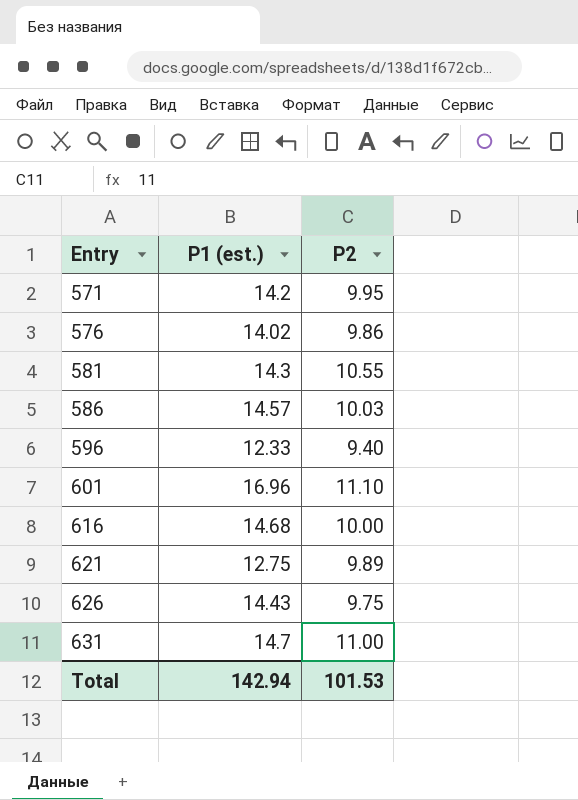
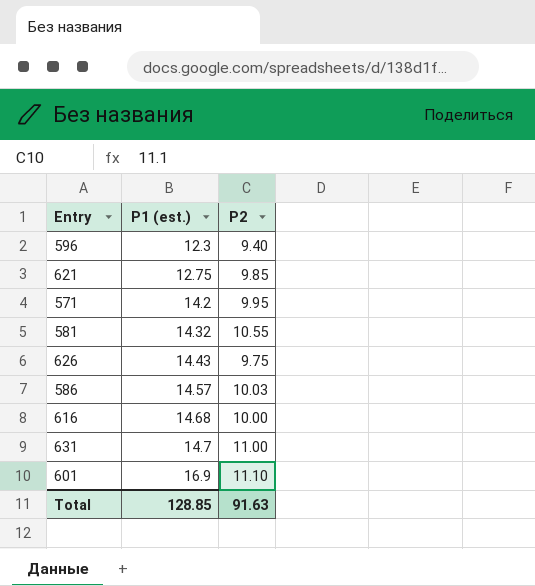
row order: Entry ascending -> P1 (est.) ascending
row 576: 14.02 | 9.86 -> none
596 | P1 (est.): 12.33 -> 12.3
621 | P2: 9.89 -> 9.85
581 | P1 (est.): 14.3 -> 14.32
601 | P1 (est.): 16.96 -> 16.9
Total | P1 (est.): 142.94 -> 128.85
Total | P2: 101.53 -> 91.63

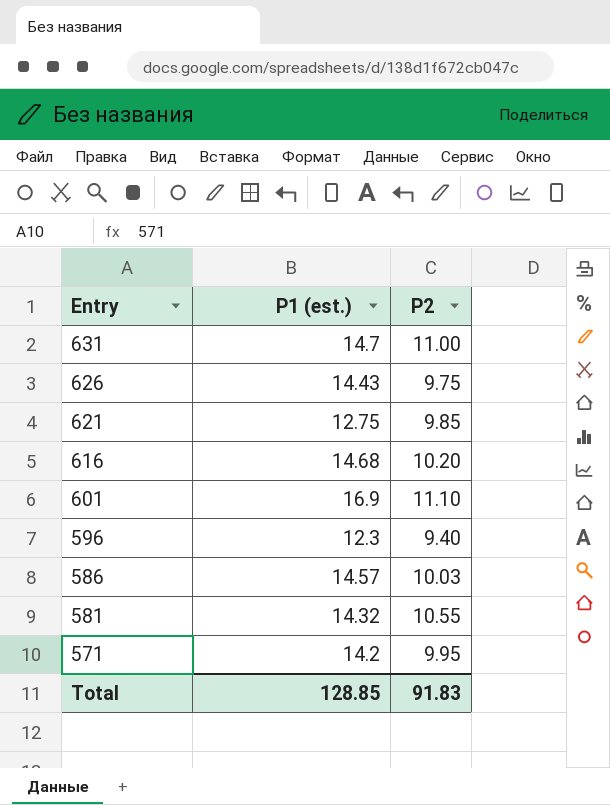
row order: P1 (est.) ascending -> Entry descending
616 | P2: 10.00 -> 10.20
Total | P2: 91.63 -> 91.83

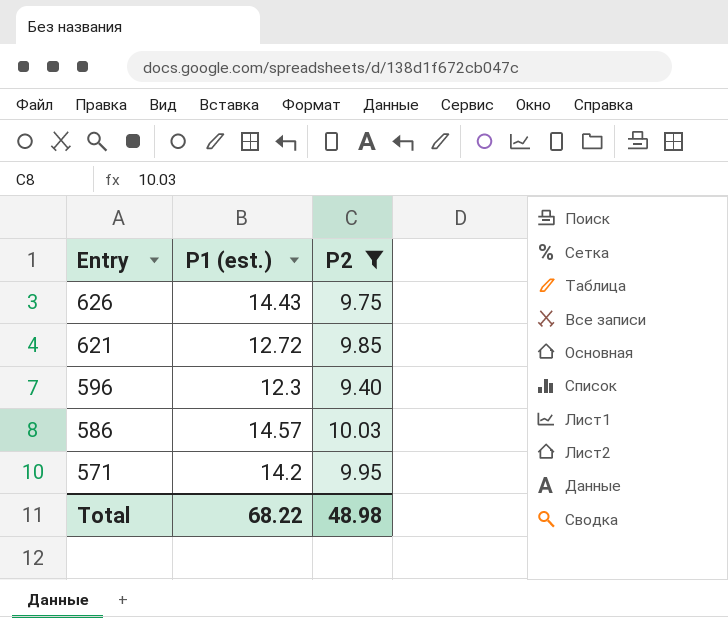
filter: none -> P2 <= 10.03
621 | P1 (est.): 12.75 -> 12.72
Total | P1 (est.): 128.85 -> 68.22
Total | P2: 91.83 -> 48.98

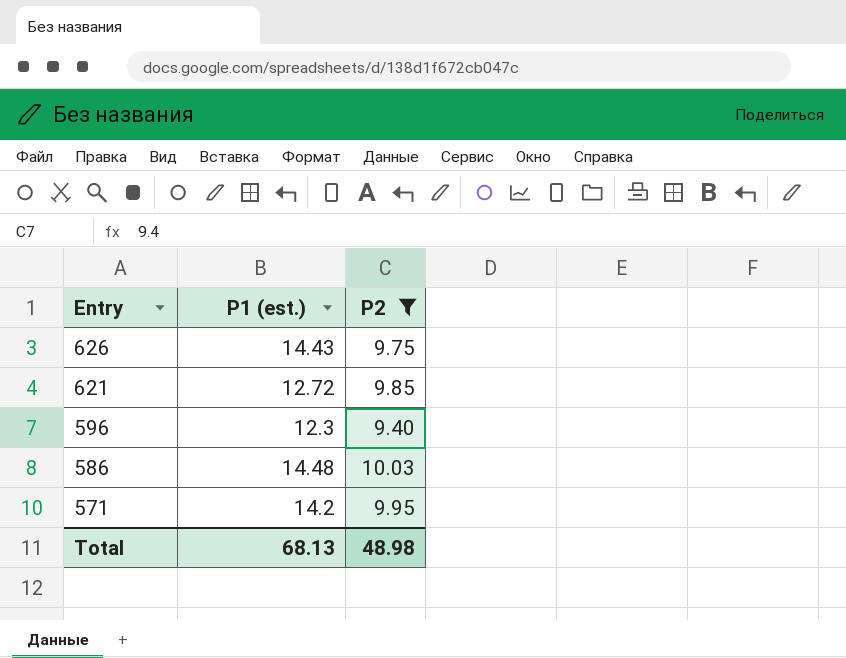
586 | P1 (est.): 14.57 -> 14.48
Total | P1 (est.): 68.22 -> 68.13

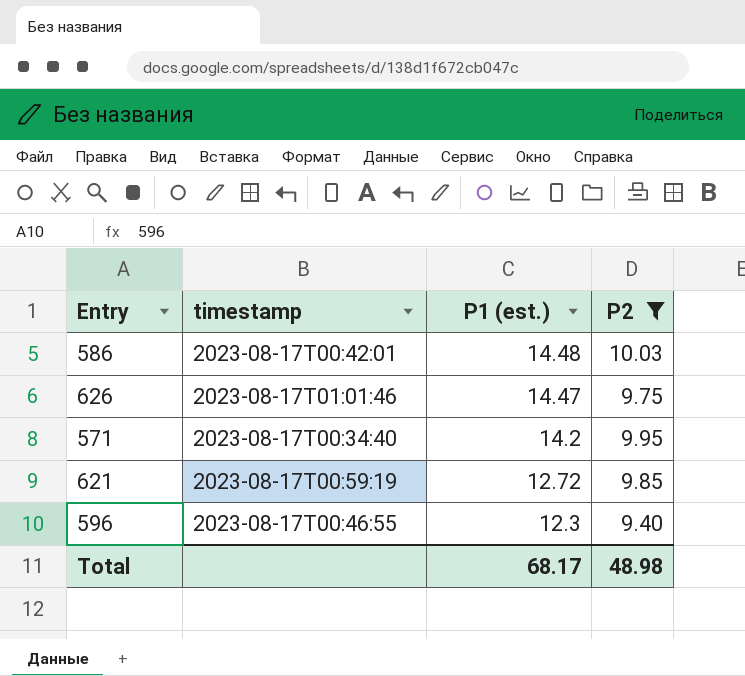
row order: Entry descending -> P1 (est.) descending
column timestamp | position: none -> 2
626 | P1 (est.): 14.43 -> 14.47
Total | P1 (est.): 68.13 -> 68.17

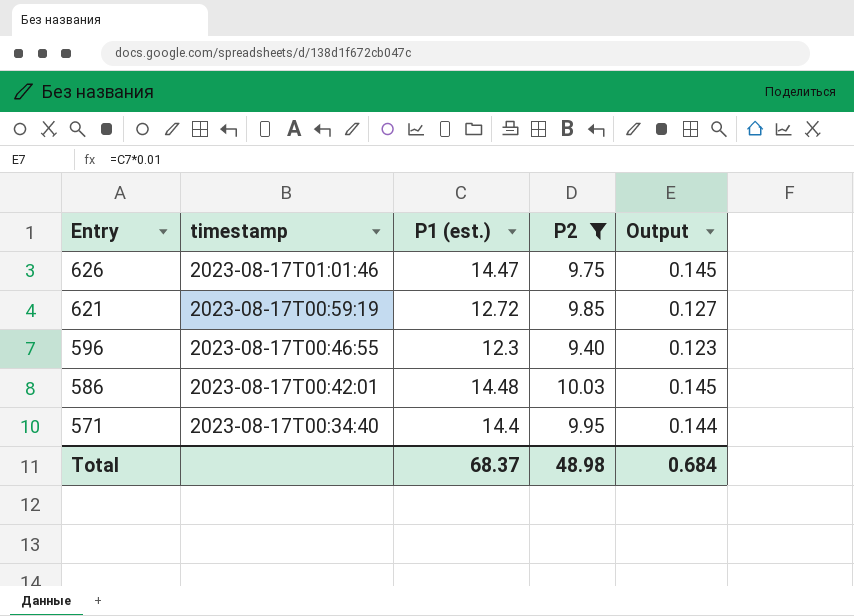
row order: P1 (est.) descending -> Entry descending
column Output | formula: none -> [P1 (est.)] * 0.01
571 | P1 (est.): 14.2 -> 14.4
Total | P1 (est.): 68.17 -> 68.37

